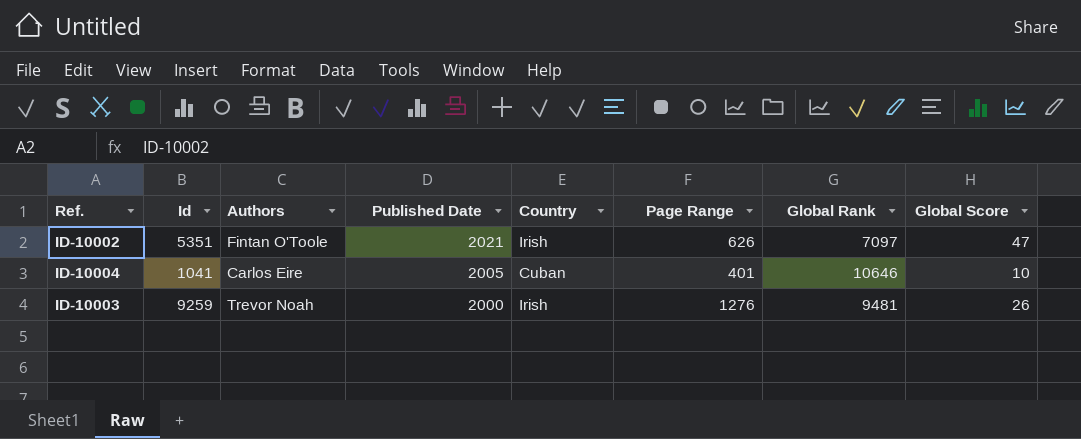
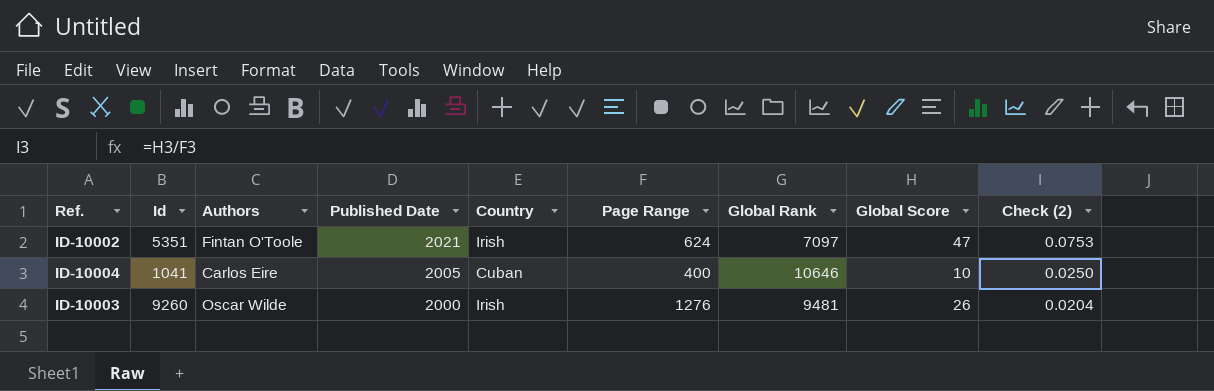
column Check (2) | formula: none -> [Global Score] / [Page Range]
ID-10002 | Page Range: 626 -> 624
ID-10004 | Page Range: 401 -> 400
ID-10003 | Id: 9259 -> 9260
ID-10003 | Authors: Trevor Noah -> Oscar Wilde

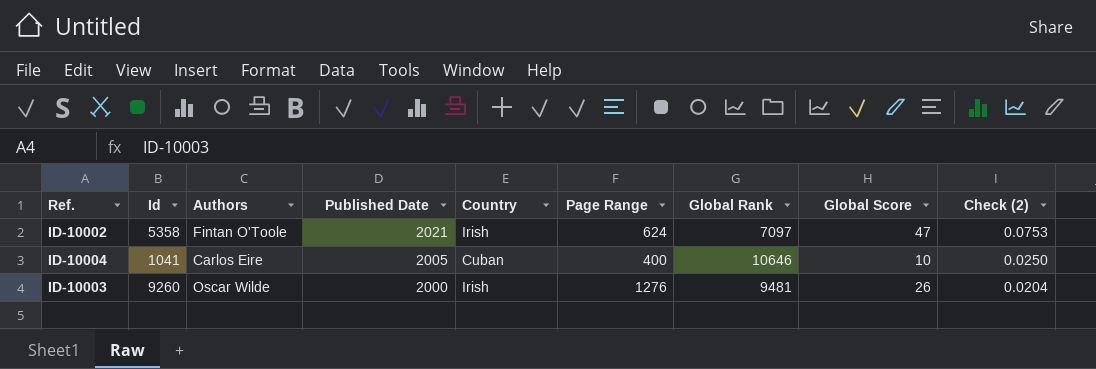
ID-10002 | Id: 5351 -> 5358

